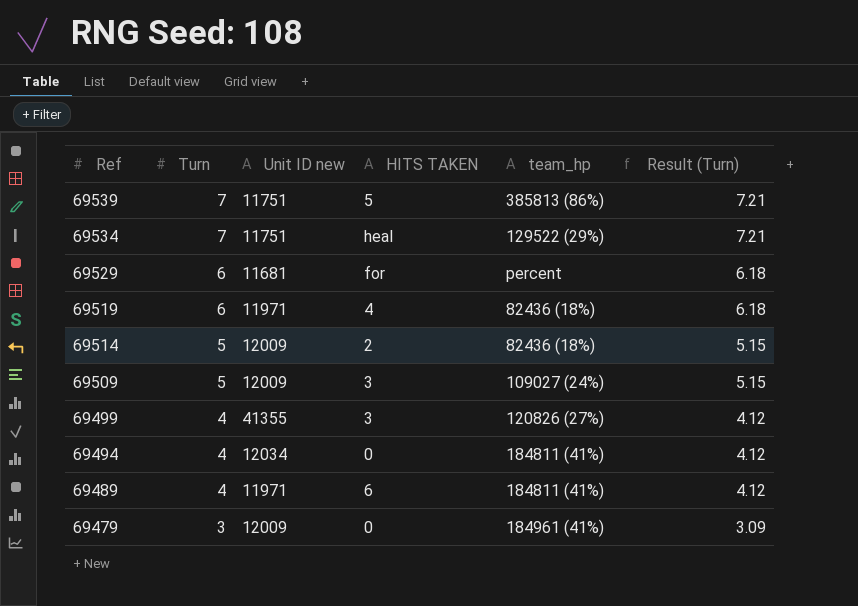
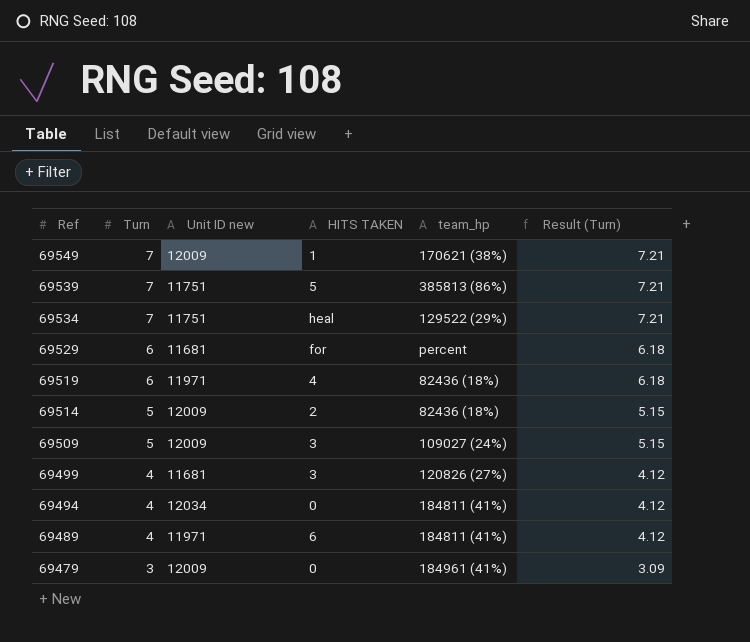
row 69549: none -> 7 | 12009 | 1 | 170621 (38%) | 7.21
69499 | Unit ID new: 41355 -> 11681

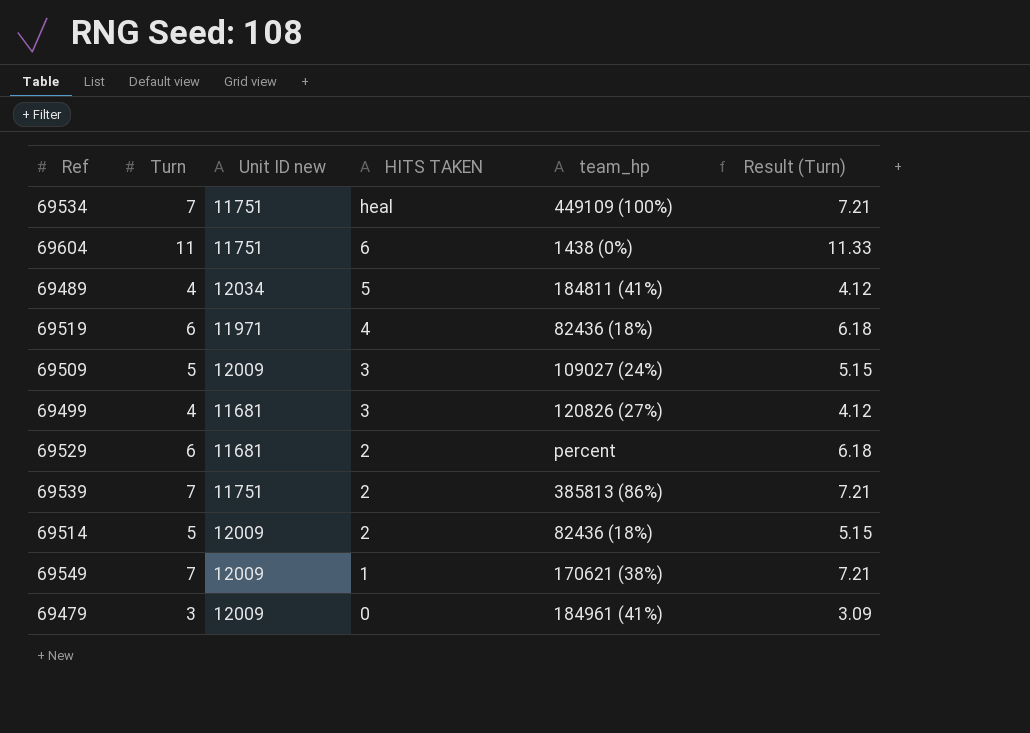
row order: Ref descending -> HITS TAKEN descending
row 69494: 4 | 12034 | 0 | 184811 (41%) | 4.12 -> none
69534 | team_hp: 129522 (29%) -> 449109 (100%)
row 69604: none -> 11 | 11751 | 6 | 1438 (0%) | 11.33
69489 | Unit ID new: 11971 -> 12034
69489 | HITS TAKEN: 6 -> 5
69529 | HITS TAKEN: for -> 2
69539 | HITS TAKEN: 5 -> 2

